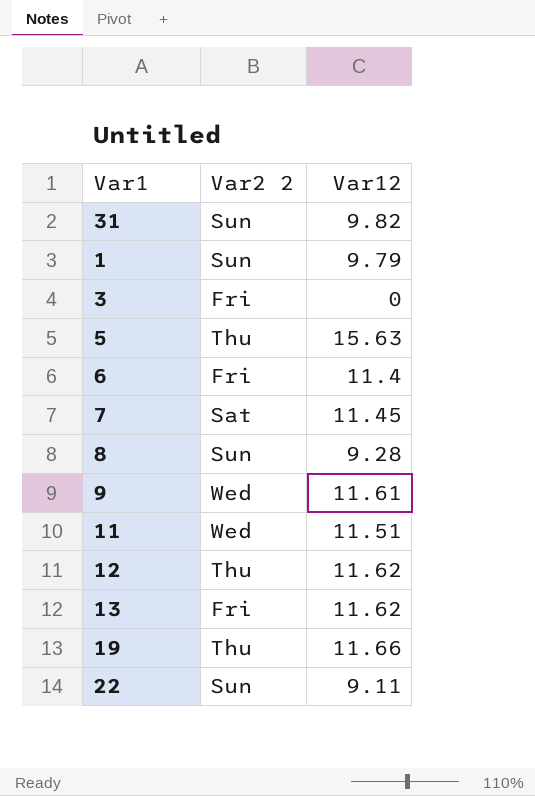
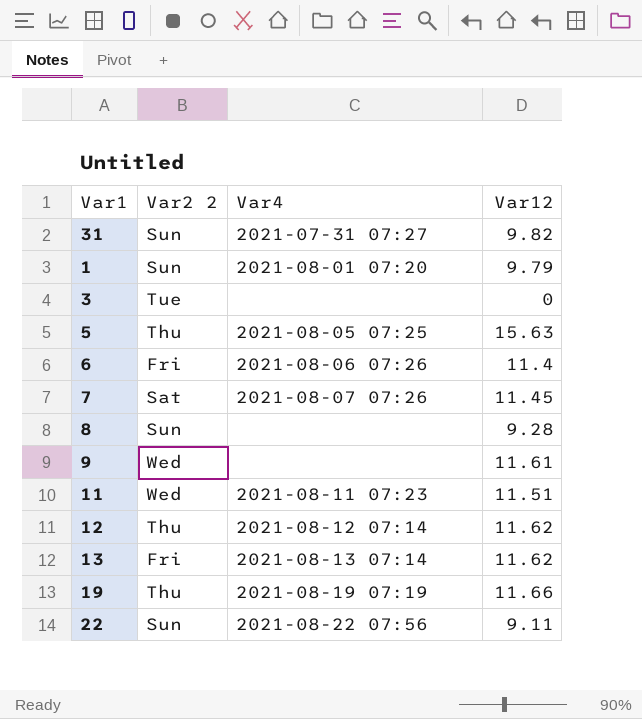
column Var4 | position: none -> 3
3 | Var2 2: Fri -> Tue

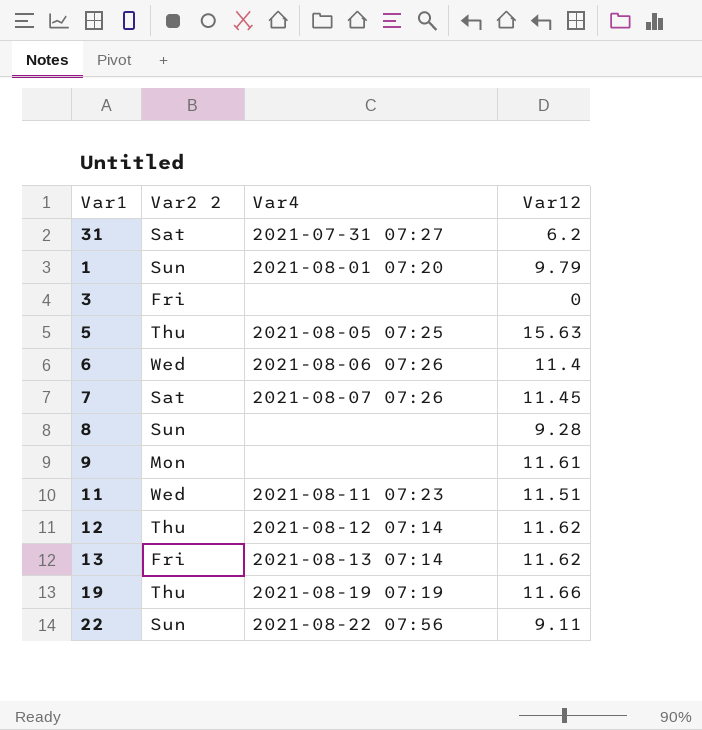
31 | Var2 2: Sun -> Sat
31 | Var12: 9.82 -> 6.2
3 | Var2 2: Tue -> Fri
6 | Var2 2: Fri -> Wed
9 | Var2 2: Wed -> Mon

